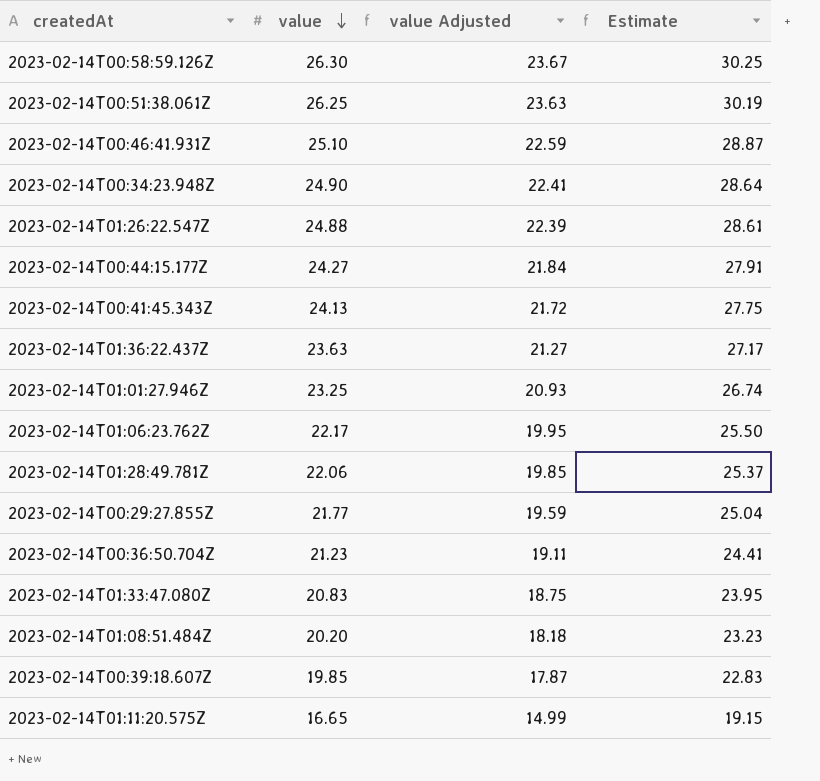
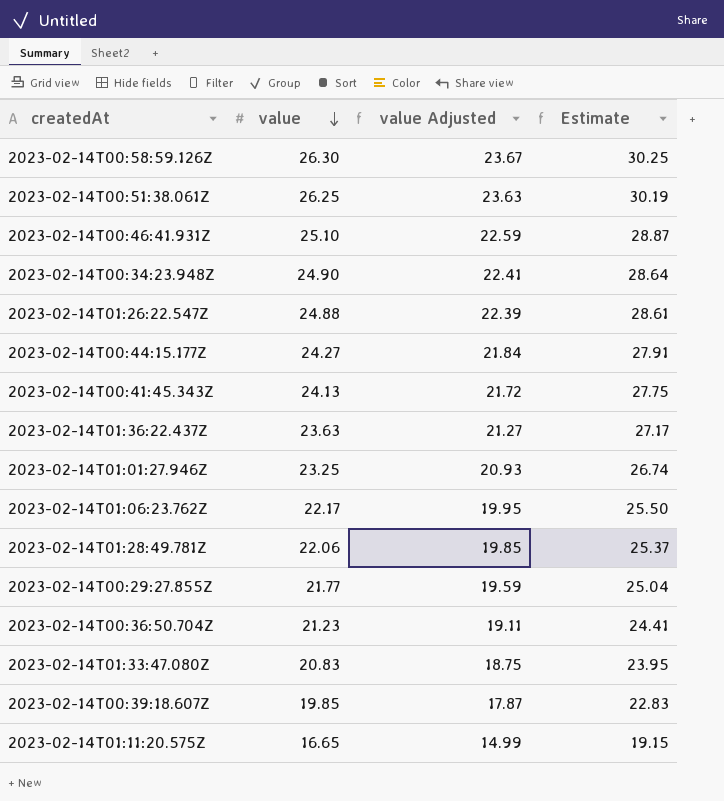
row 2023-02-14T01:08:51.484Z: 20.20 | 18.18 | 23.23 -> none

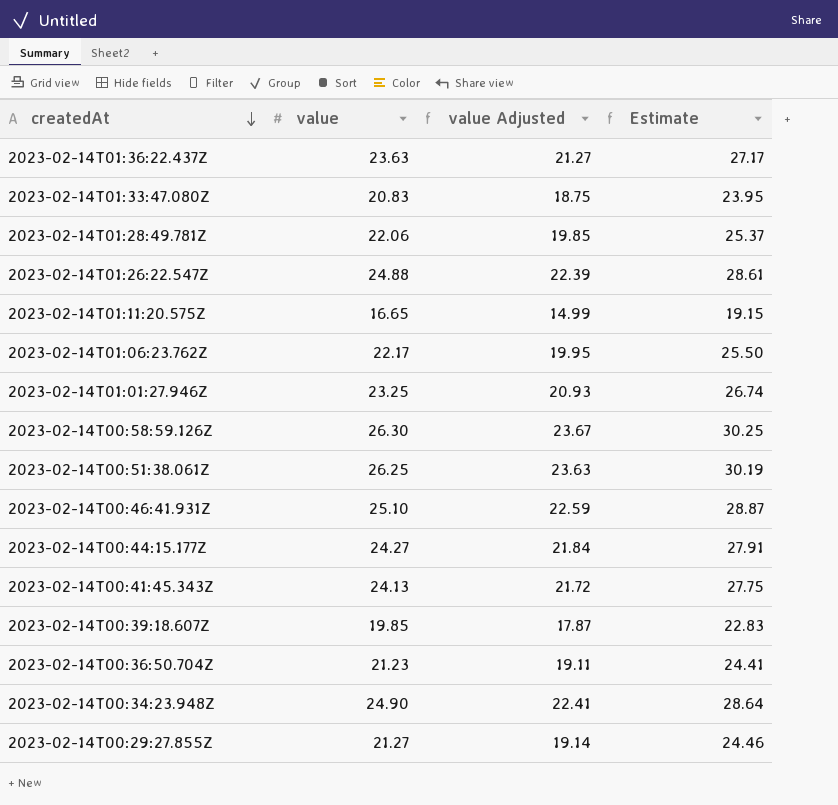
row order: value descending -> createdAt descending
2023-02-14T00:29:27.855Z | value: 21.77 -> 21.27
2023-02-14T00:29:27.855Z | value Adjusted: 19.59 -> 19.14
2023-02-14T00:29:27.855Z | Estimate: 25.04 -> 24.46

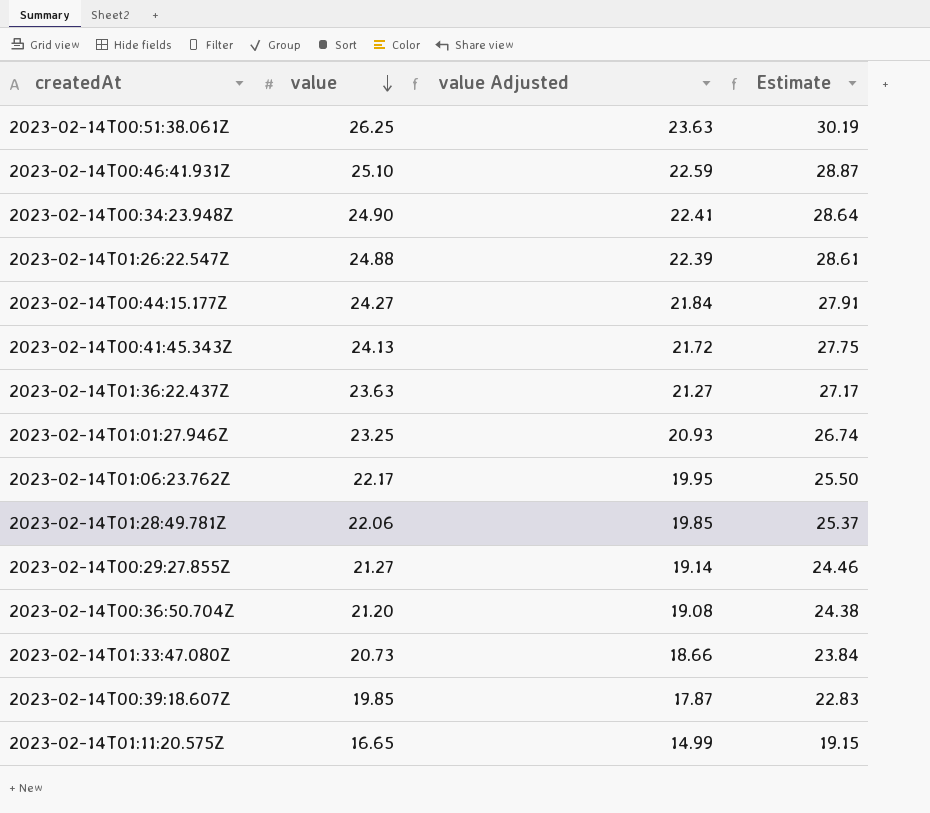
row order: createdAt descending -> value descending
row 2023-02-14T00:58:59.126Z: 26.30 | 23.67 | 30.25 -> none
2023-02-14T00:36:50.704Z | value: 21.23 -> 21.20
2023-02-14T00:36:50.704Z | value Adjusted: 19.11 -> 19.08
2023-02-14T00:36:50.704Z | Estimate: 24.41 -> 24.38
2023-02-14T01:33:47.080Z | value: 20.83 -> 20.73
2023-02-14T01:33:47.080Z | value Adjusted: 18.75 -> 18.66
2023-02-14T01:33:47.080Z | Estimate: 23.95 -> 23.84

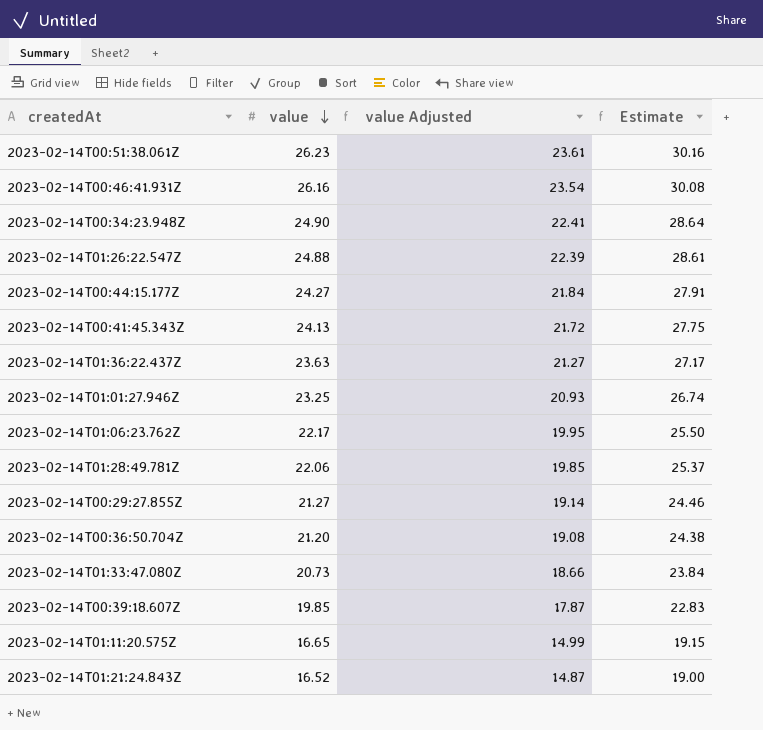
2023-02-14T00:51:38.061Z | value: 26.25 -> 26.23
2023-02-14T00:51:38.061Z | value Adjusted: 23.63 -> 23.61
2023-02-14T00:51:38.061Z | Estimate: 30.19 -> 30.16
2023-02-14T00:46:41.931Z | value: 25.10 -> 26.16
2023-02-14T00:46:41.931Z | value Adjusted: 22.59 -> 23.54
2023-02-14T00:46:41.931Z | Estimate: 28.87 -> 30.08
row 2023-02-14T01:21:24.843Z: none -> 16.52 | 14.87 | 19.00

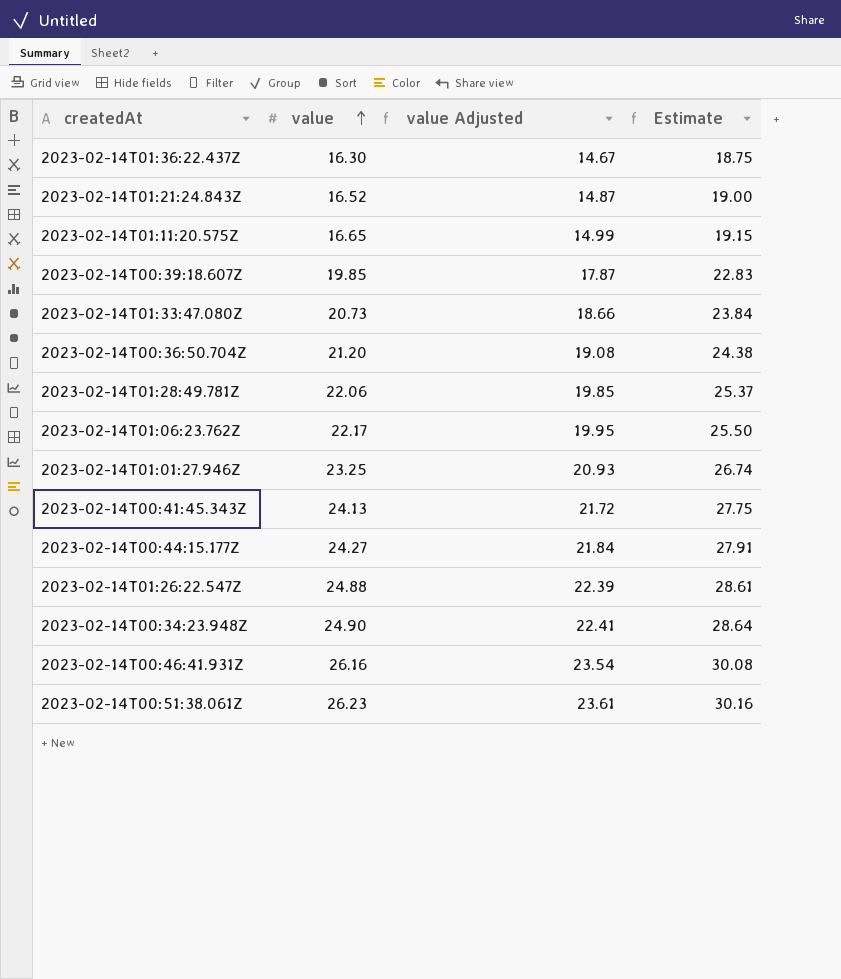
row order: value descending -> value ascending
row 2023-02-14T00:29:27.855Z: 21.27 | 19.14 | 24.46 -> none
2023-02-14T01:36:22.437Z | value: 23.63 -> 16.30
2023-02-14T01:36:22.437Z | value Adjusted: 21.27 -> 14.67
2023-02-14T01:36:22.437Z | Estimate: 27.17 -> 18.75

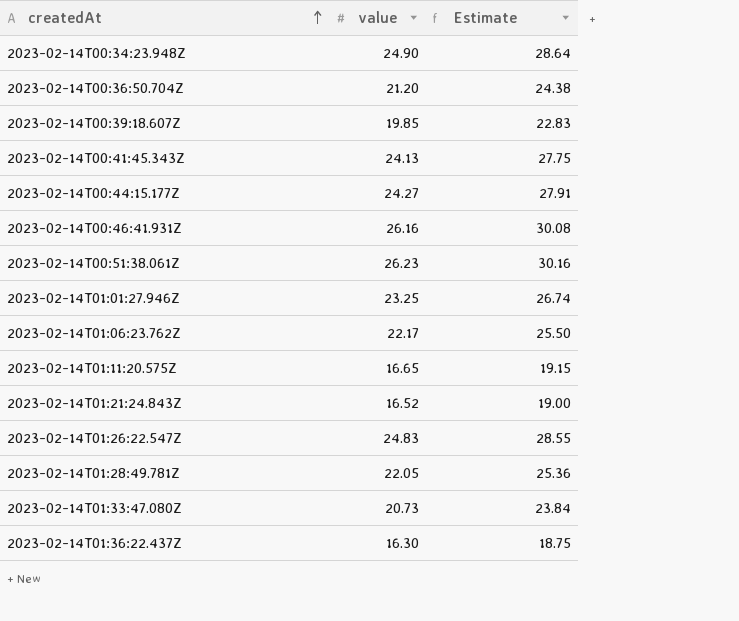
row order: value ascending -> createdAt ascending
column value Adjusted | formula: [value] * 0.9 -> none
2023-02-14T01:26:22.547Z | value: 24.88 -> 24.83
2023-02-14T01:26:22.547Z | Estimate: 28.61 -> 28.55
2023-02-14T01:28:49.781Z | value: 22.06 -> 22.05
2023-02-14T01:28:49.781Z | Estimate: 25.37 -> 25.36

